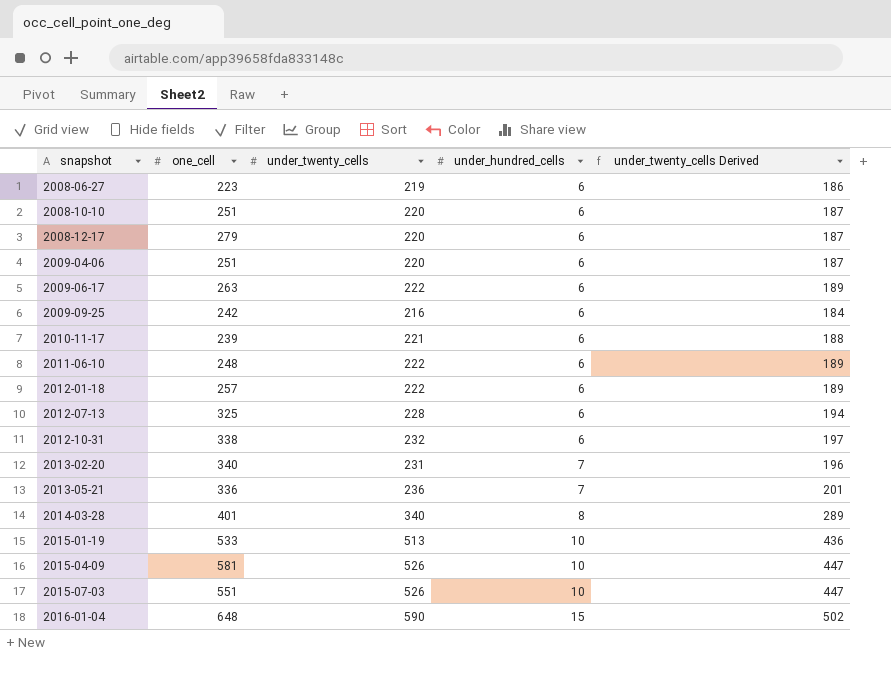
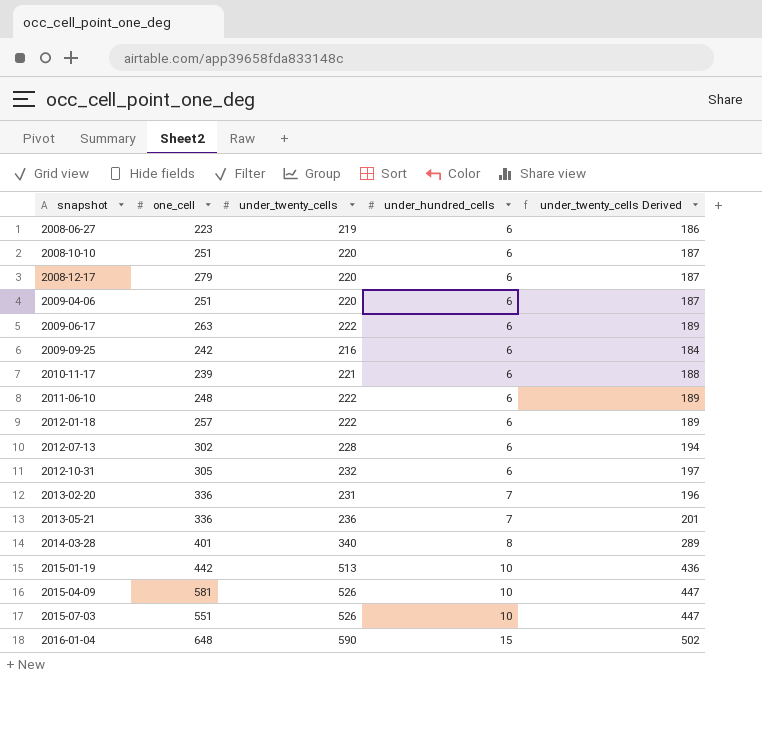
2012-07-13 | one_cell: 325 -> 302
2012-10-31 | one_cell: 338 -> 305
2013-02-20 | one_cell: 340 -> 336
2015-01-19 | one_cell: 533 -> 442

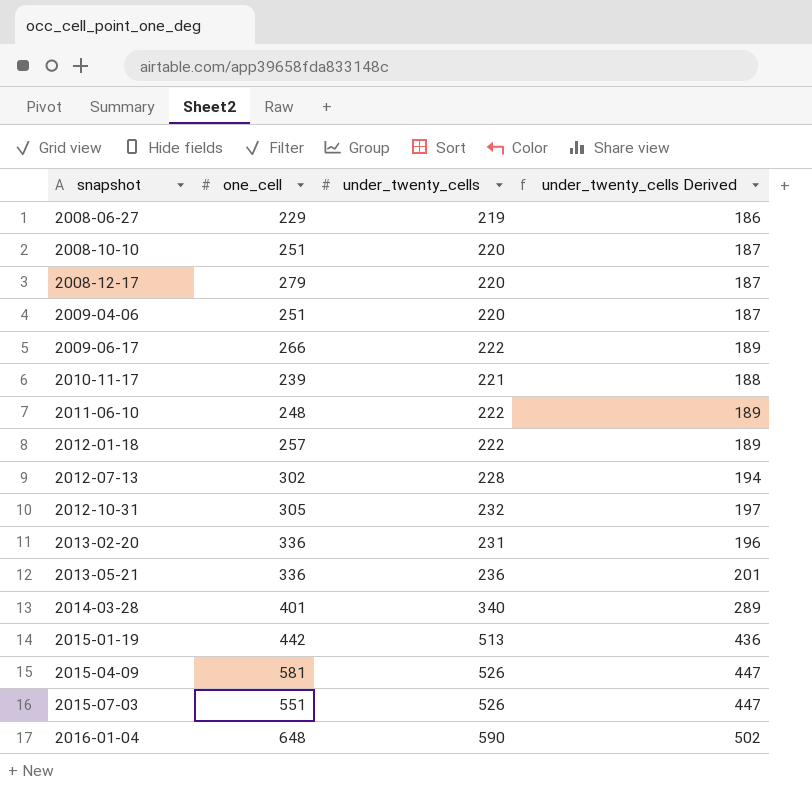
column under_hundred_cells | position: 4 -> none
row 2009-09-25: 242 | 216 | 6 | 184 -> none
2008-06-27 | one_cell: 223 -> 229
2009-06-17 | one_cell: 263 -> 266

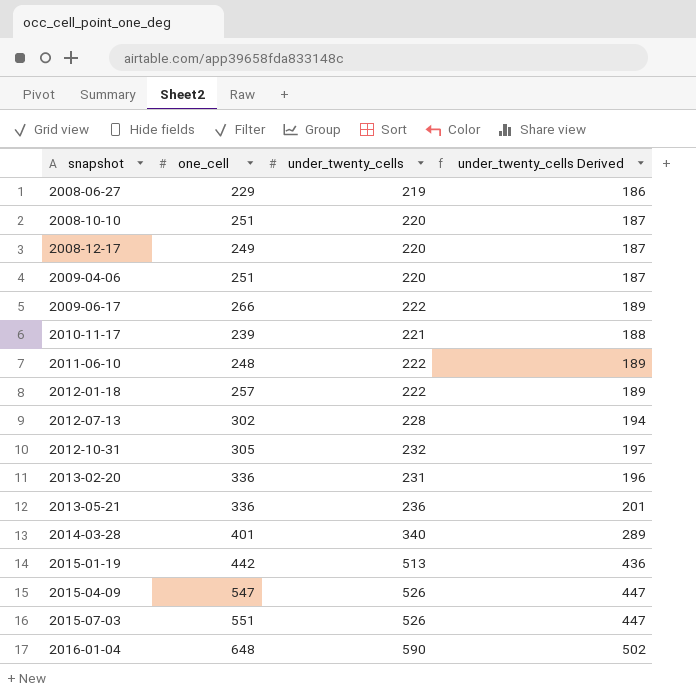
2008-12-17 | one_cell: 279 -> 249
2015-04-09 | one_cell: 581 -> 547

